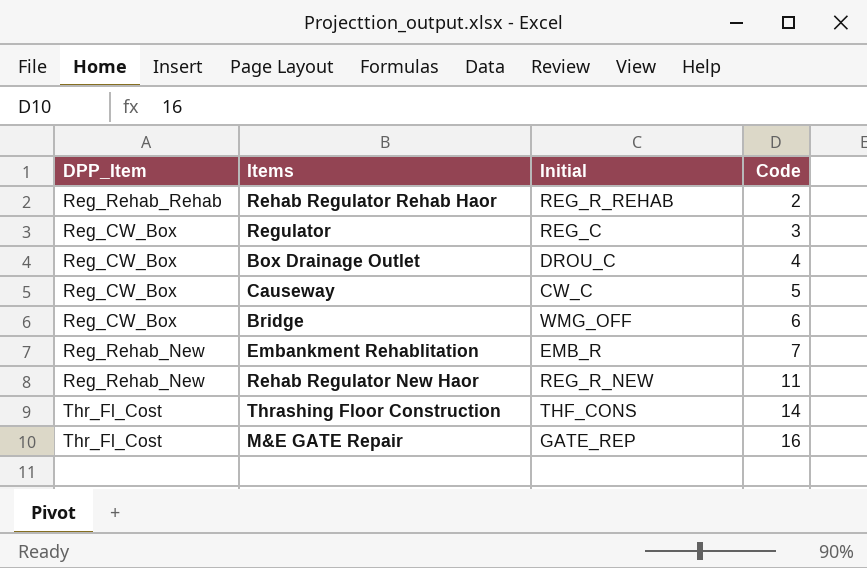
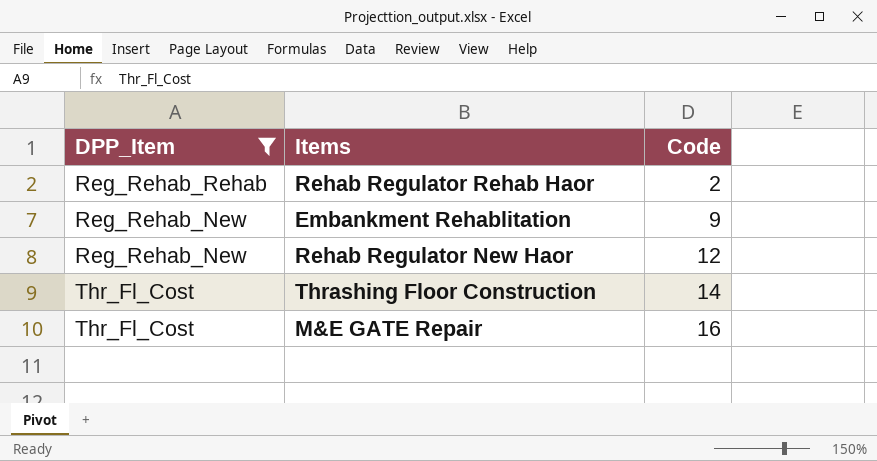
filter: none -> DPP_Item != Reg_CW_Box
column Initial | position: 3 -> none
Embankment Rehablitation | Code: 7 -> 9
Rehab Regulator New Haor | Code: 11 -> 12

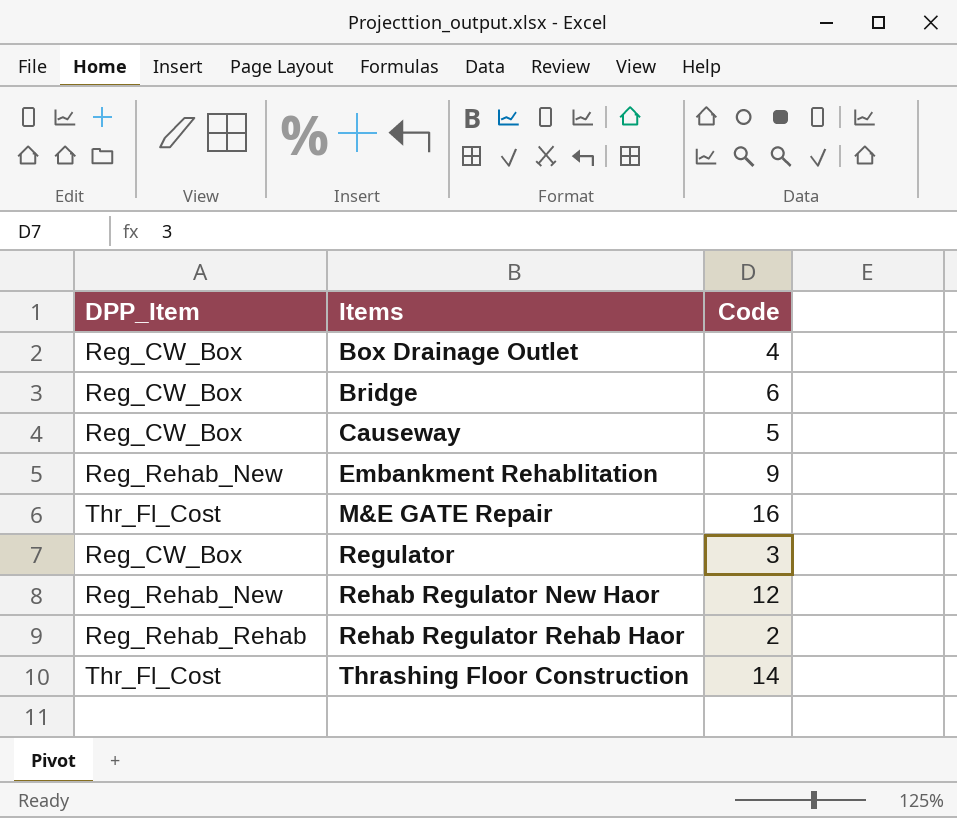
filter: DPP_Item != Reg_CW_Box -> none
row order: Code ascending -> Items ascending

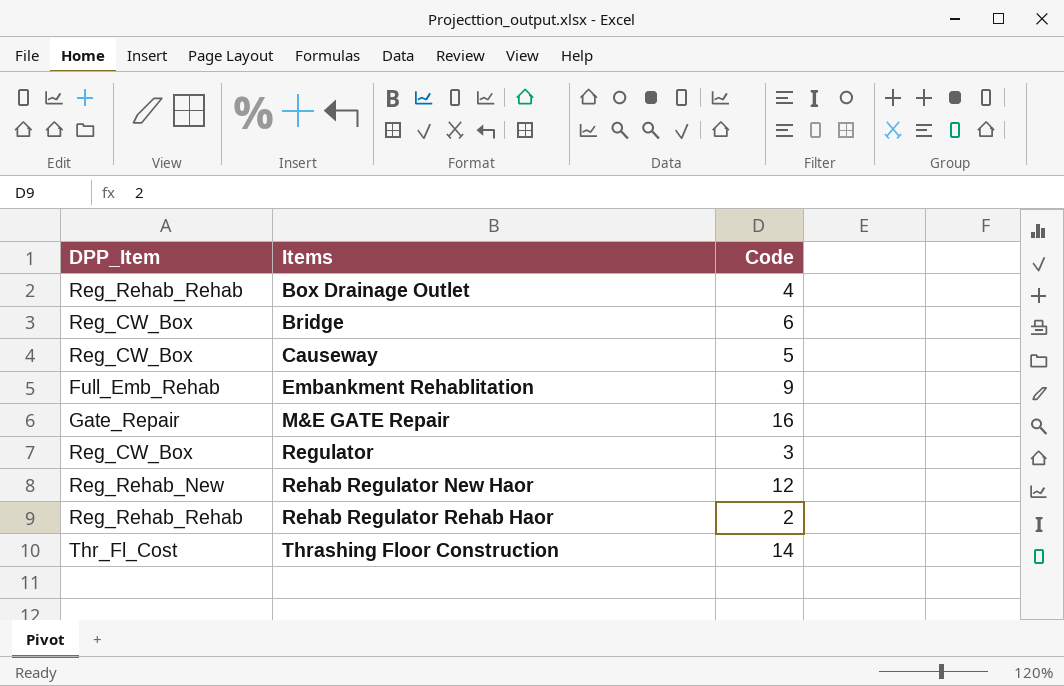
Box Drainage Outlet | DPP_Item: Reg_CW_Box -> Reg_Rehab_Rehab
Embankment Rehablitation | DPP_Item: Reg_Rehab_New -> Full_Emb_Rehab
M&E GATE Repair | DPP_Item: Thr_Fl_Cost -> Gate_Repair

